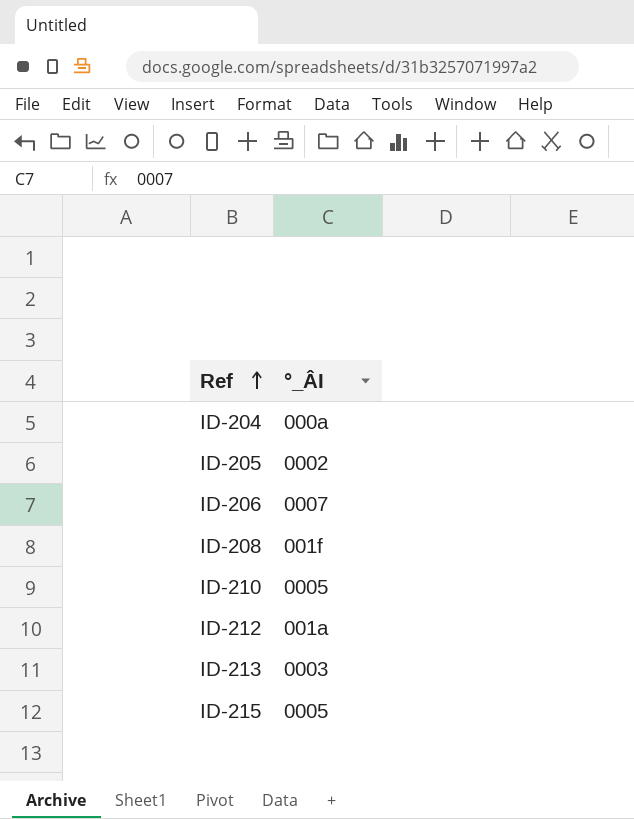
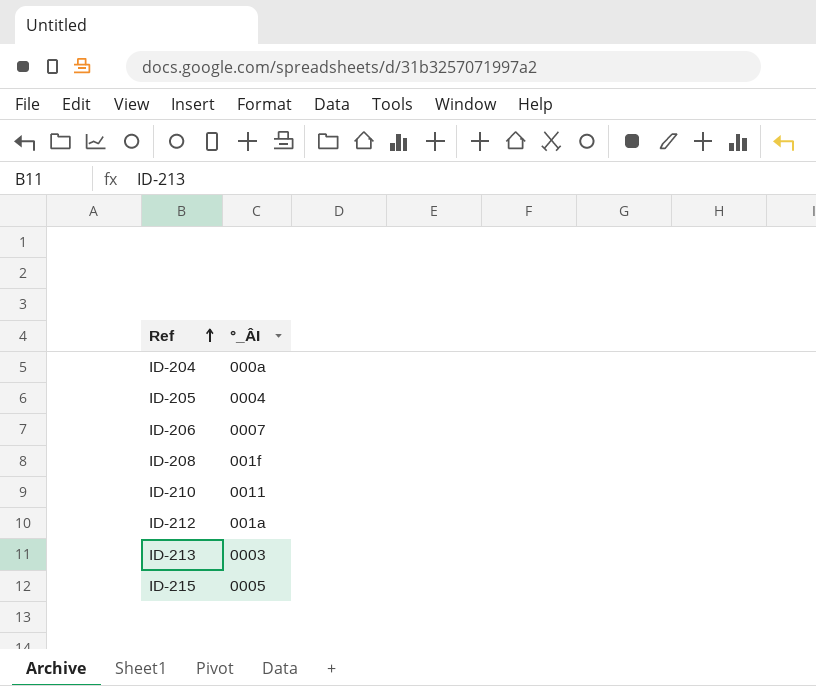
ID-205 | °_ÂI: 0002 -> 0004
ID-210 | °_ÂI: 0005 -> 0011

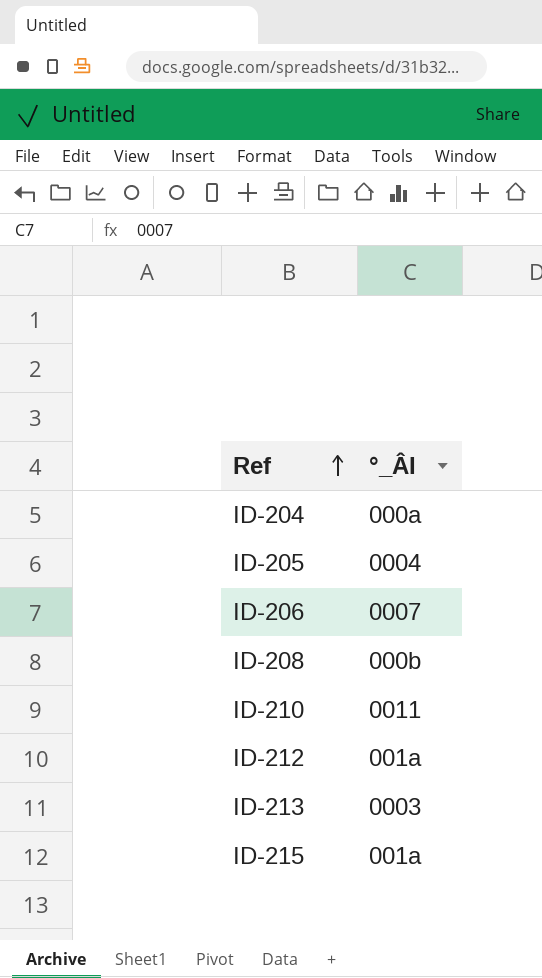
ID-208 | °_ÂI: 001f -> 000b
ID-215 | °_ÂI: 0005 -> 001a

